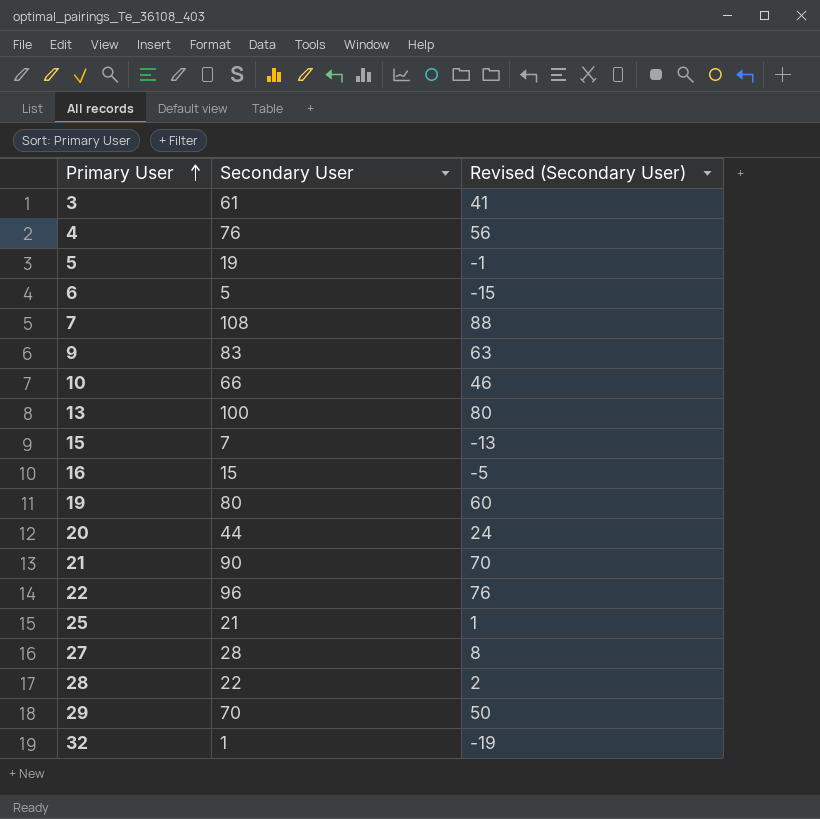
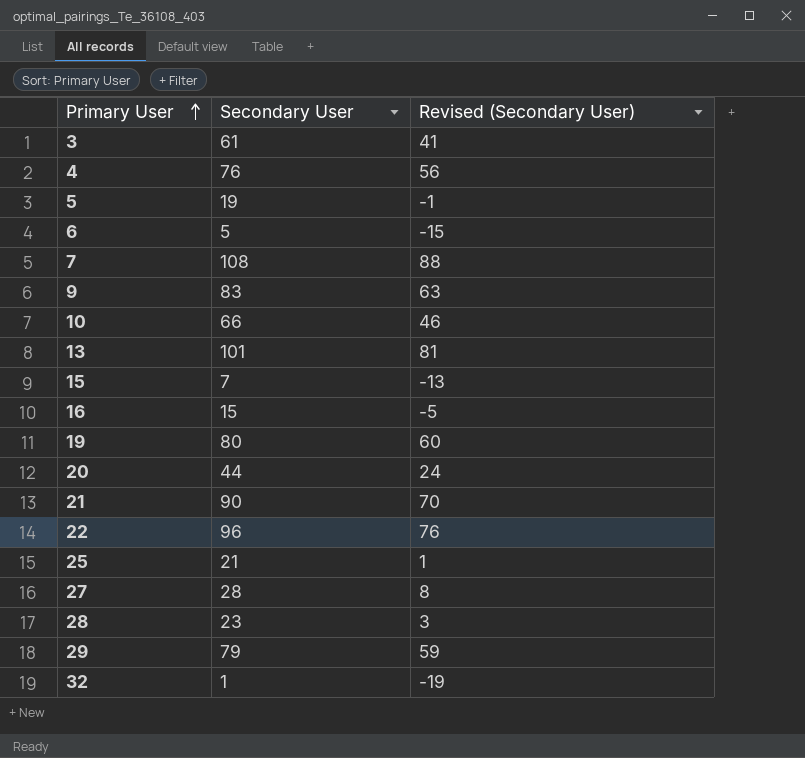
13 | Secondary User: 100 -> 101
13 | Revised (Secondary User): 80 -> 81
28 | Secondary User: 22 -> 23
28 | Revised (Secondary User): 2 -> 3
29 | Secondary User: 70 -> 79
29 | Revised (Secondary User): 50 -> 59

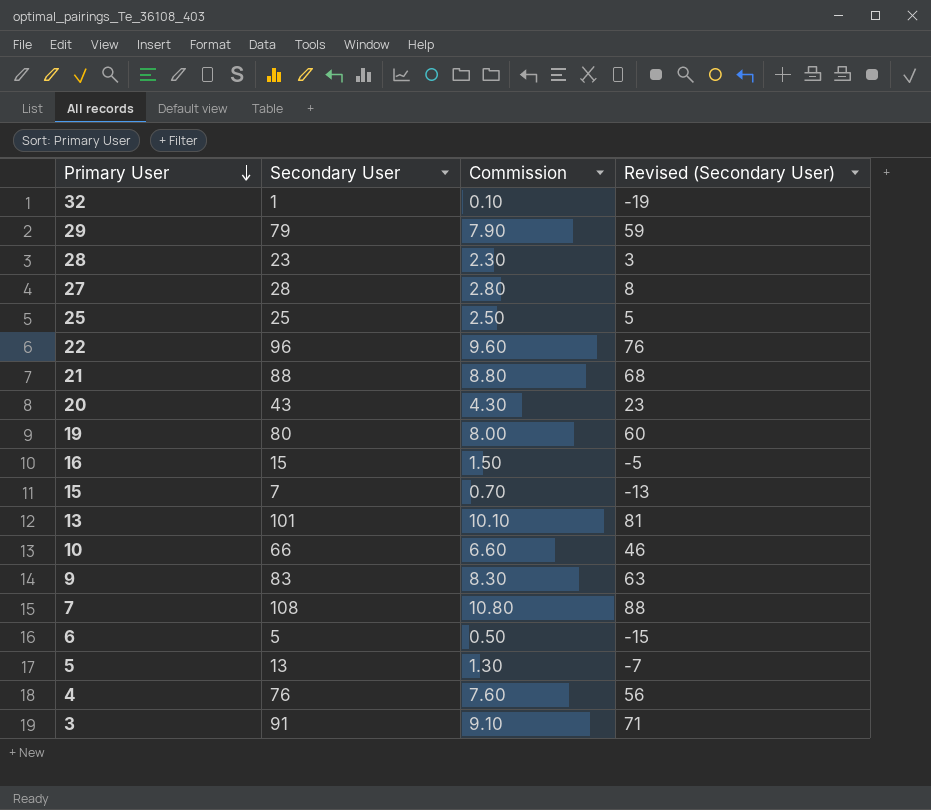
row order: Primary User ascending -> Primary User descending
column Commission | formula: none -> [Secondary User] * 0.1
25 | Secondary User: 21 -> 25
25 | Revised (Secondary User): 1 -> 5
21 | Secondary User: 90 -> 88
21 | Revised (Secondary User): 70 -> 68
20 | Secondary User: 44 -> 43
20 | Revised (Secondary User): 24 -> 23
5 | Secondary User: 19 -> 13
5 | Revised (Secondary User): -1 -> -7
3 | Secondary User: 61 -> 91
3 | Revised (Secondary User): 41 -> 71

